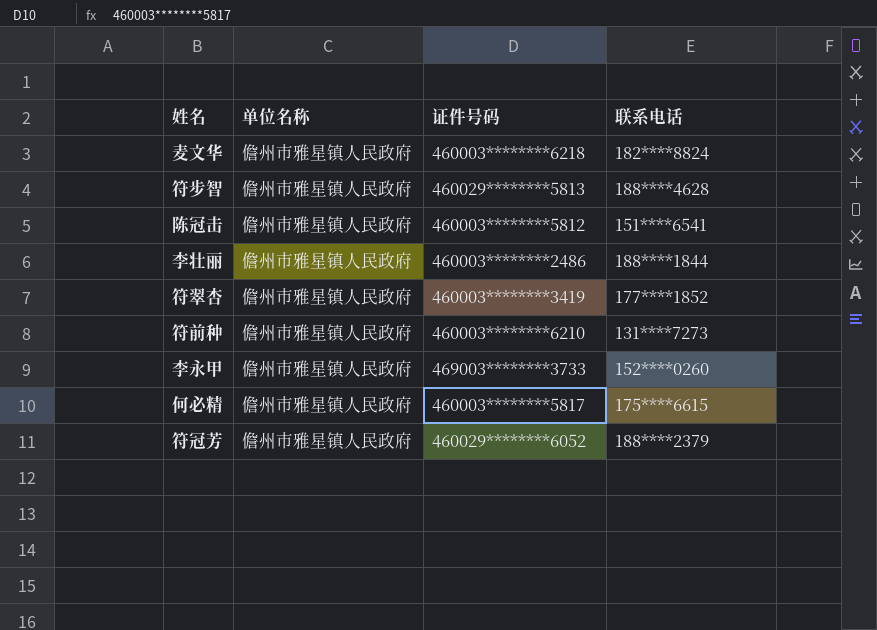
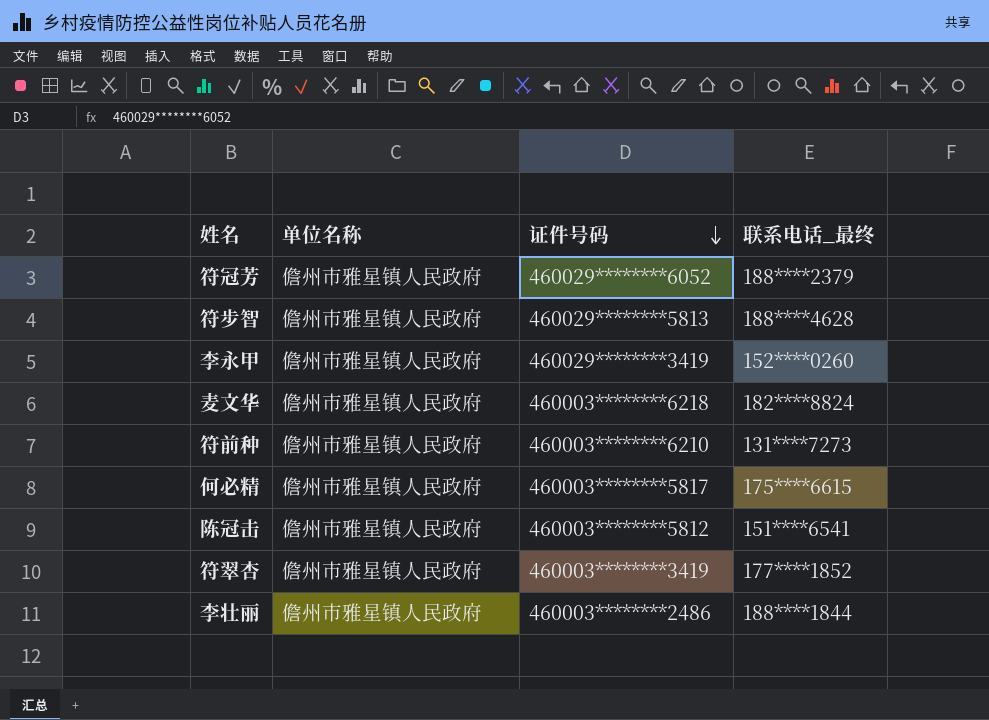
row order: none -> 证件号码 descending
column name: 联系电话 -> 联系电话_最终
李永甲 | 证件号码: 469003********3733 -> 460029********3419

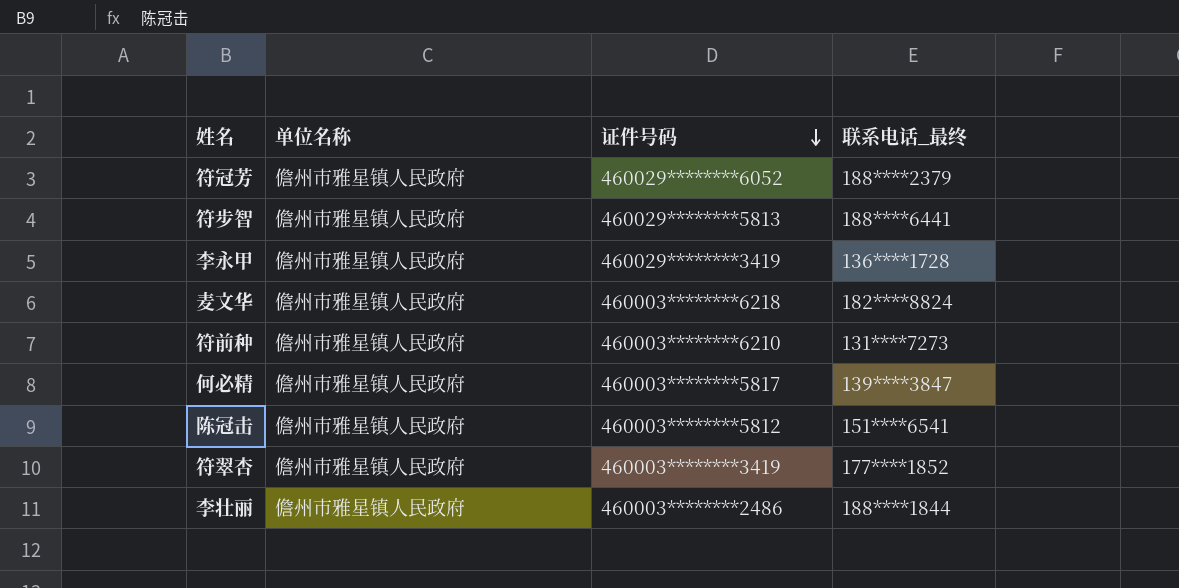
符步智 | 联系电话_最终: 188****4628 -> 188****6441
李永甲 | 联系电话_最终: 152****0260 -> 136****1728
何必精 | 联系电话_最终: 175****6615 -> 139****3847

